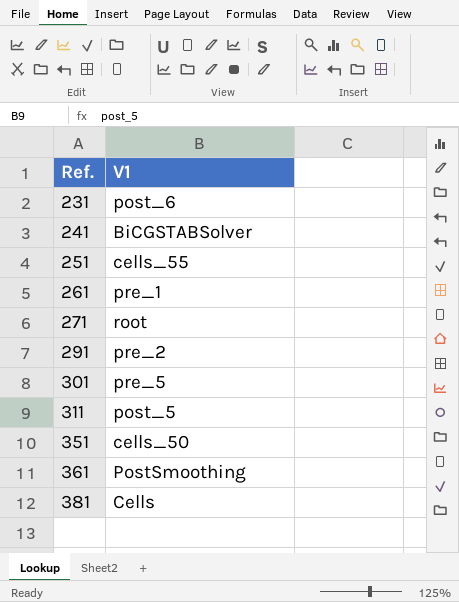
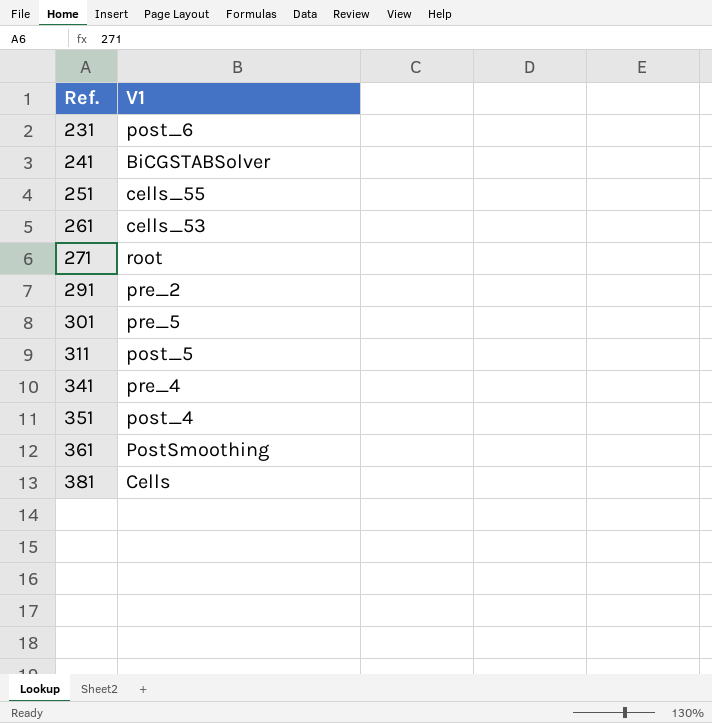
261 | V1: pre_1 -> cells_53
row 341: none -> pre_4
351 | V1: cells_50 -> post_4

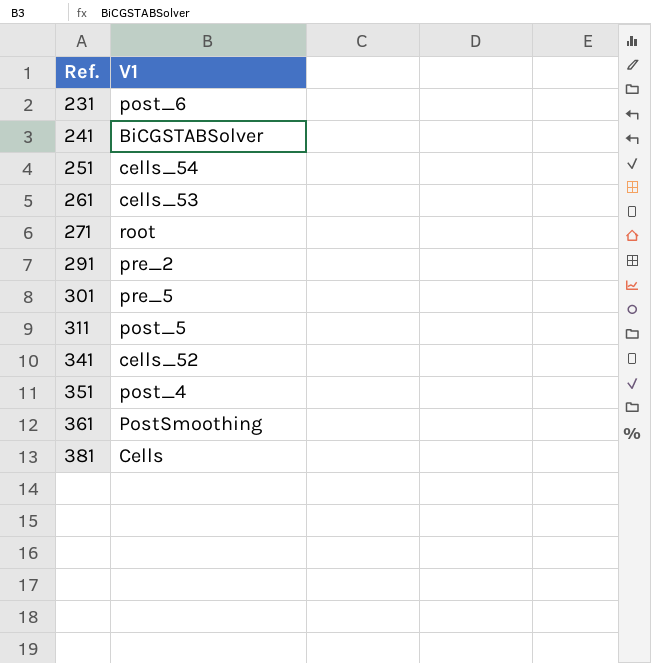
251 | V1: cells_55 -> cells_54
341 | V1: pre_4 -> cells_52

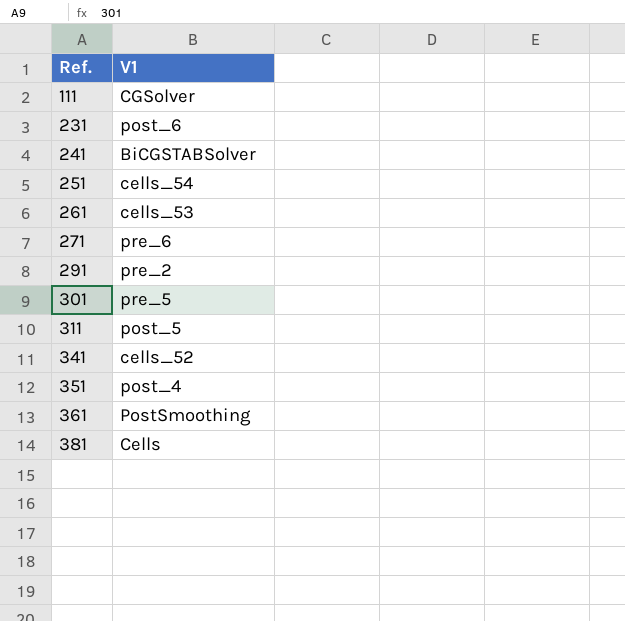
row 111: none -> CGSolver
271 | V1: root -> pre_6

